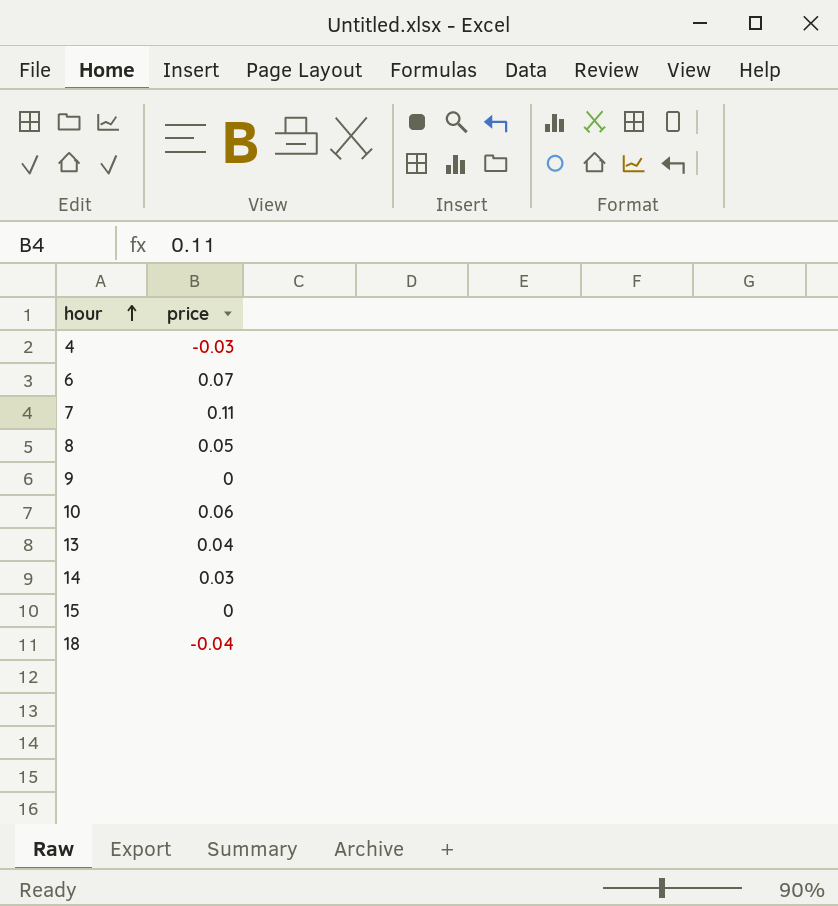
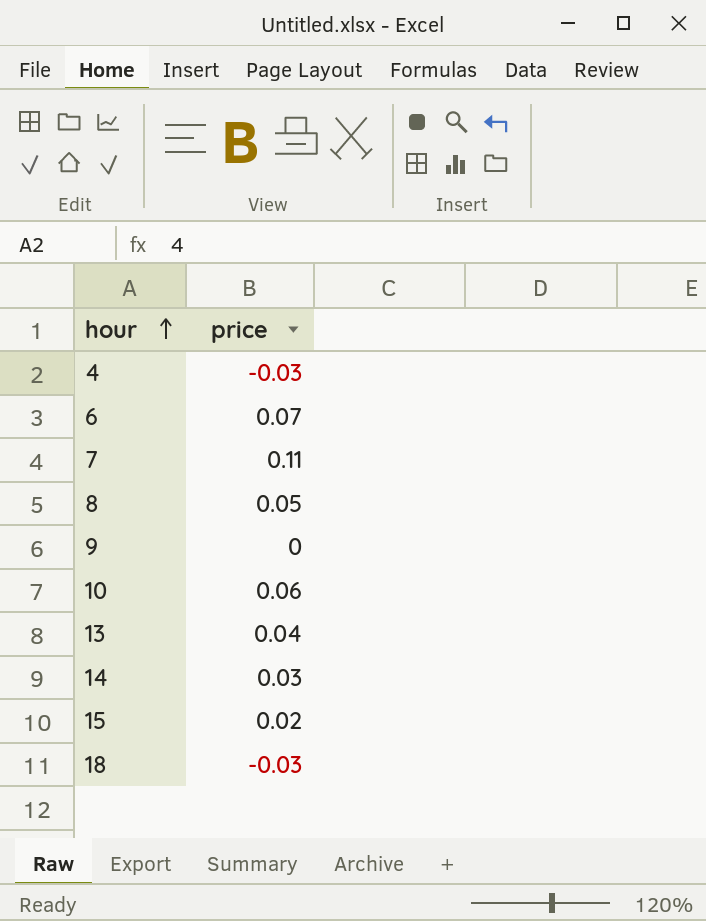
15 | price: 0 -> 0.02
18 | price: -0.04 -> -0.03

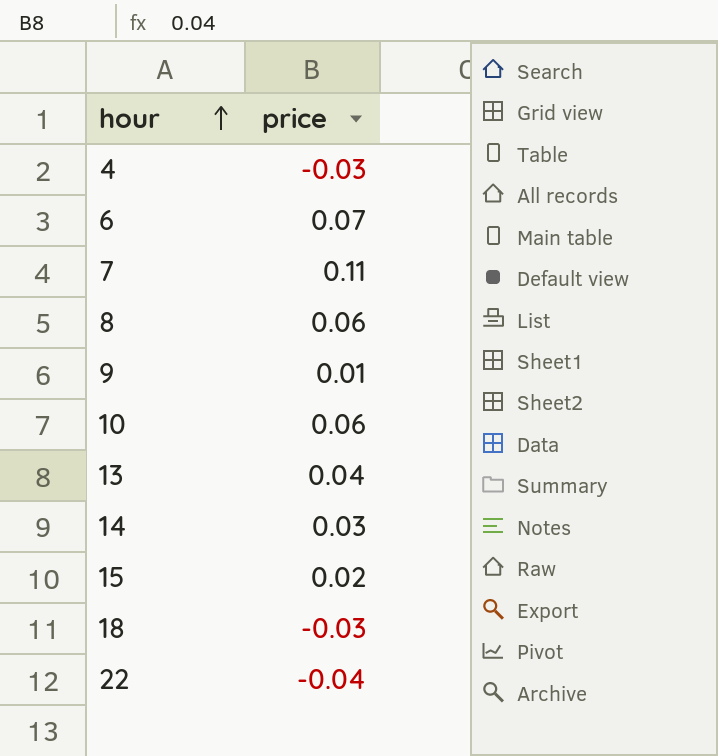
8 | price: 0.05 -> 0.06
9 | price: 0 -> 0.01
row 22: none -> -0.04

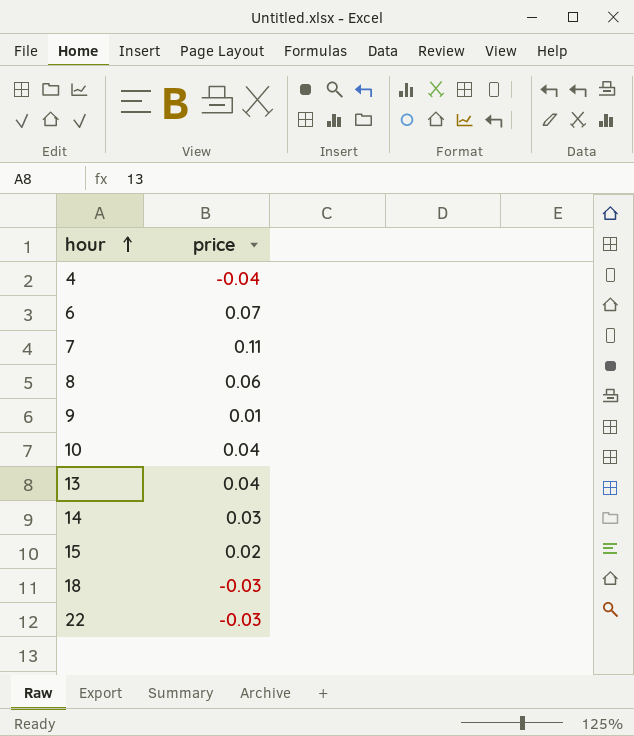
4 | price: -0.03 -> -0.04
10 | price: 0.06 -> 0.04
22 | price: -0.04 -> -0.03

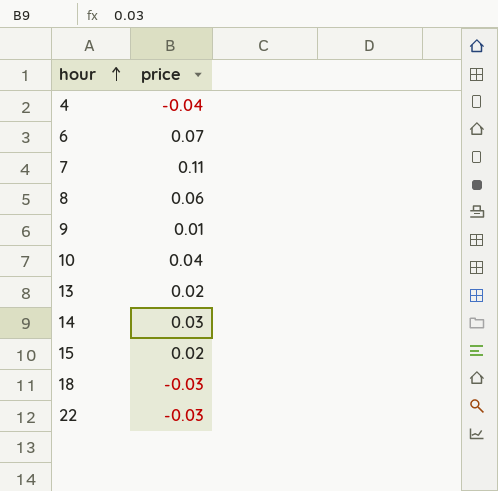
13 | price: 0.04 -> 0.02

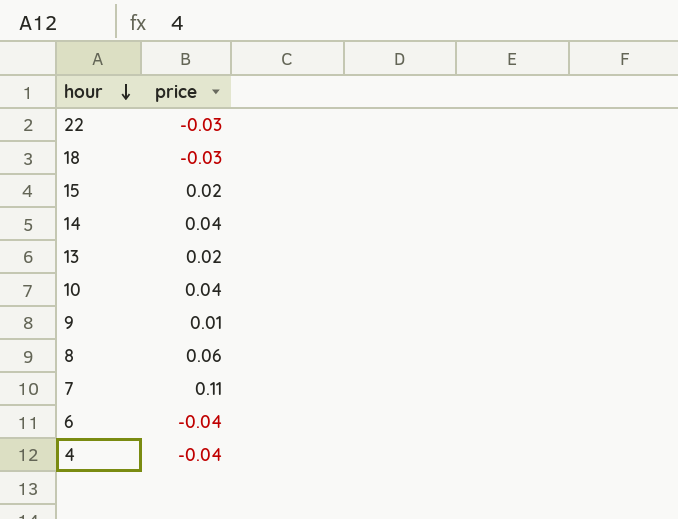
row order: hour ascending -> hour descending
14 | price: 0.03 -> 0.04
6 | price: 0.07 -> -0.04

